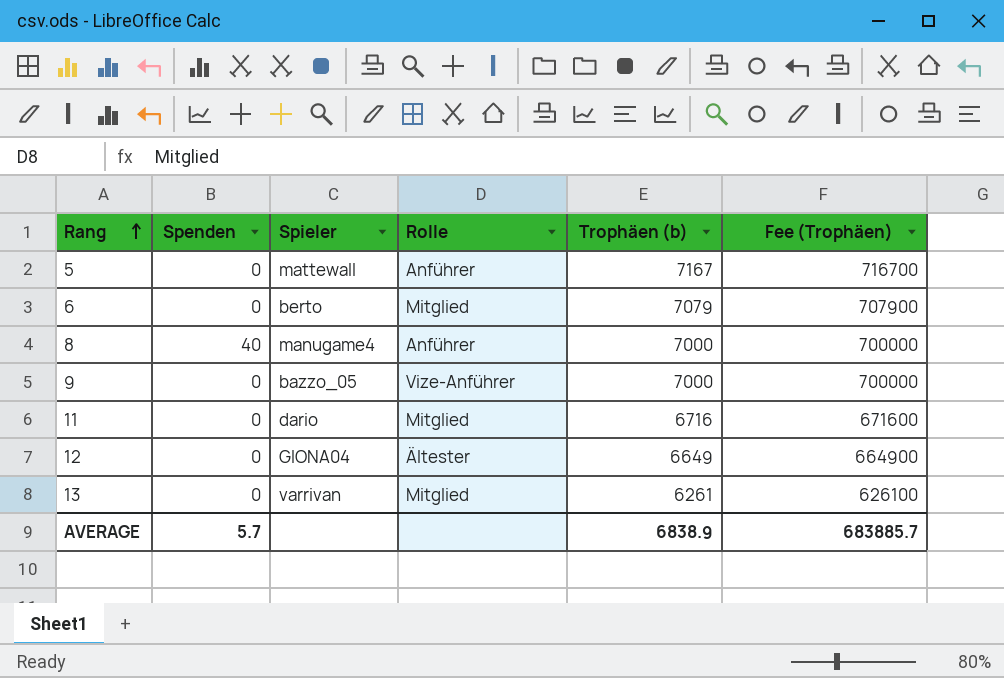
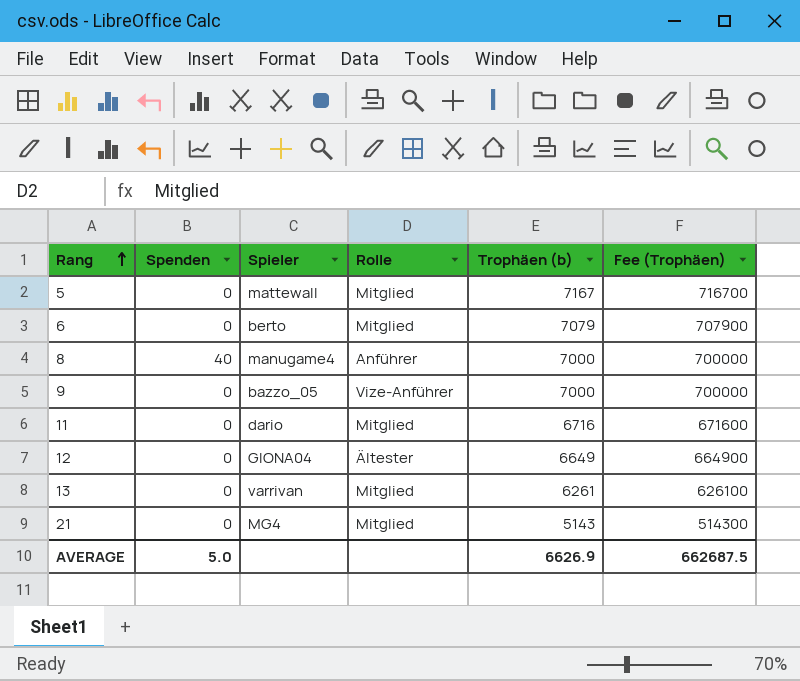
5 | Rolle: Anführer -> Mitglied
row 21: none -> 0 | MG4 | Mitglied | 5143 | 514300
AVERAGE | Spenden: 5.7 -> 5.0
AVERAGE | Trophäen (b): 6838.9 -> 6626.9
AVERAGE | Fee (Trophäen): 683885.7 -> 662687.5

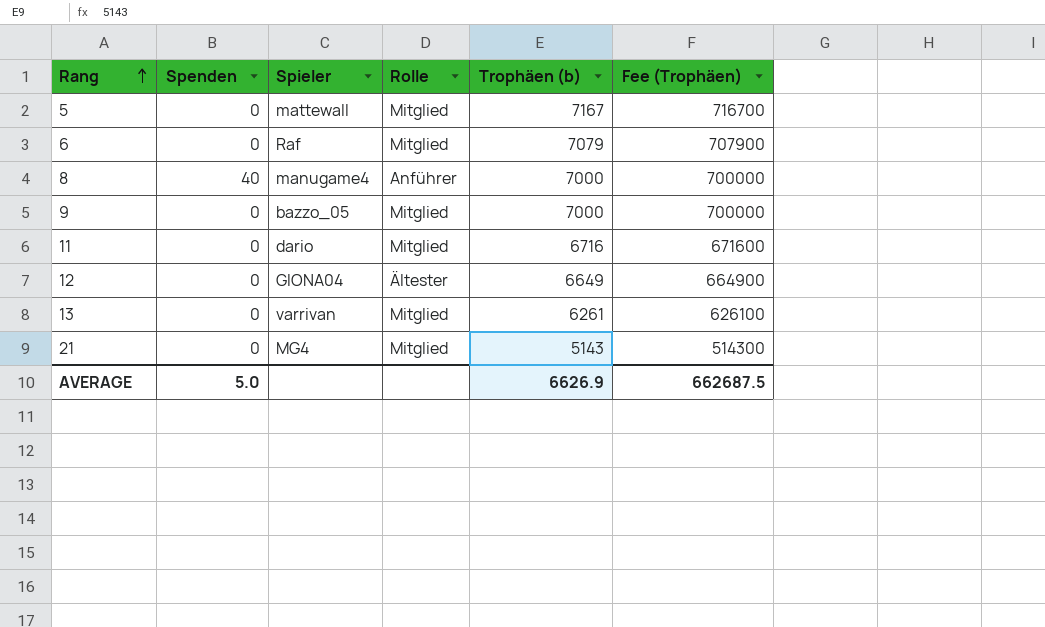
6 | Spieler: berto -> Raf
9 | Rolle: Vize-Anführer -> Mitglied

